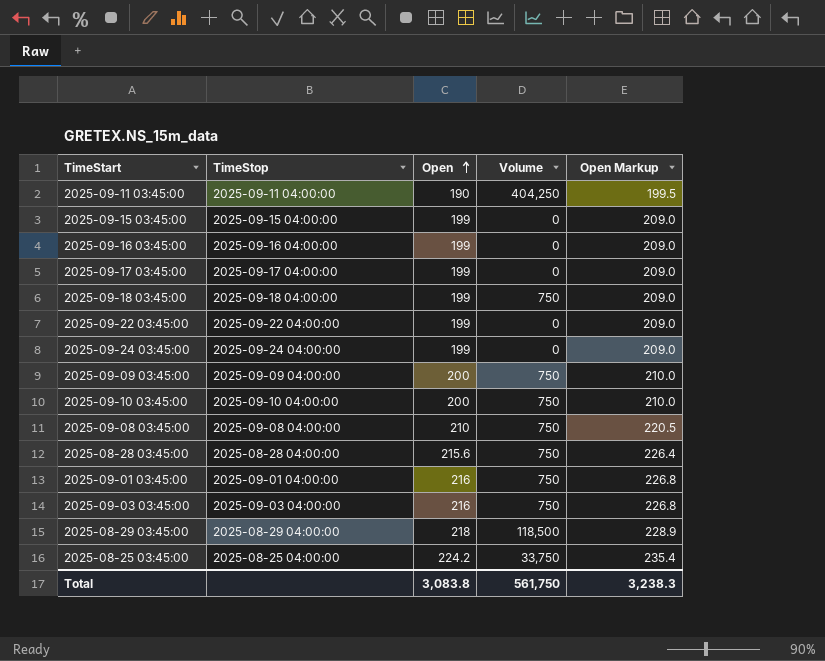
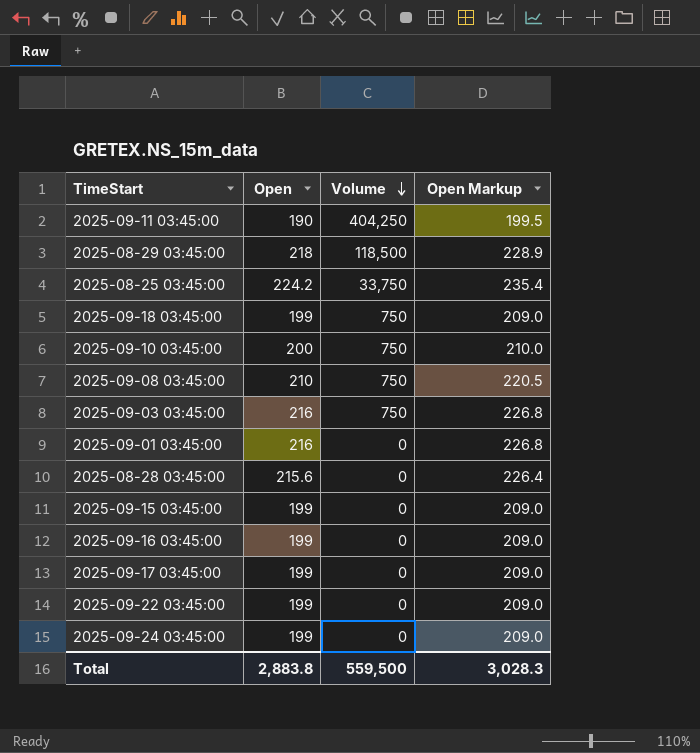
row order: Open ascending -> Volume descending
column TimeStop | position: 2 -> none
row 2025-09-09 03:45:00: 2025-09-09 04:00:00 | 200 | 750 | 210.0 -> none
2025-09-01 03:45:00 | Volume: 750 -> 0
2025-08-28 03:45:00 | Volume: 750 -> 0
Total | Open: 3,083.8 -> 2,883.8
Total | Volume: 561,750 -> 559,500
Total | Open Markup: 3,238.3 -> 3,028.3

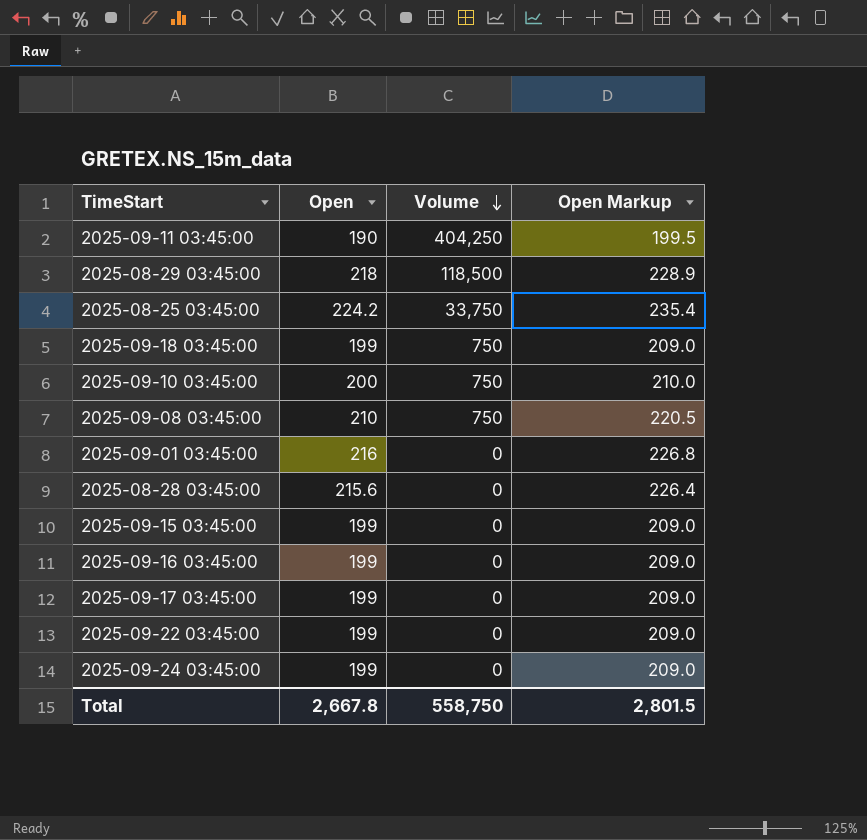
row 2025-09-03 03:45:00: 216 | 750 | 226.8 -> none
Total | Open: 2,883.8 -> 2,667.8
Total | Volume: 559,500 -> 558,750
Total | Open Markup: 3,028.3 -> 2,801.5

